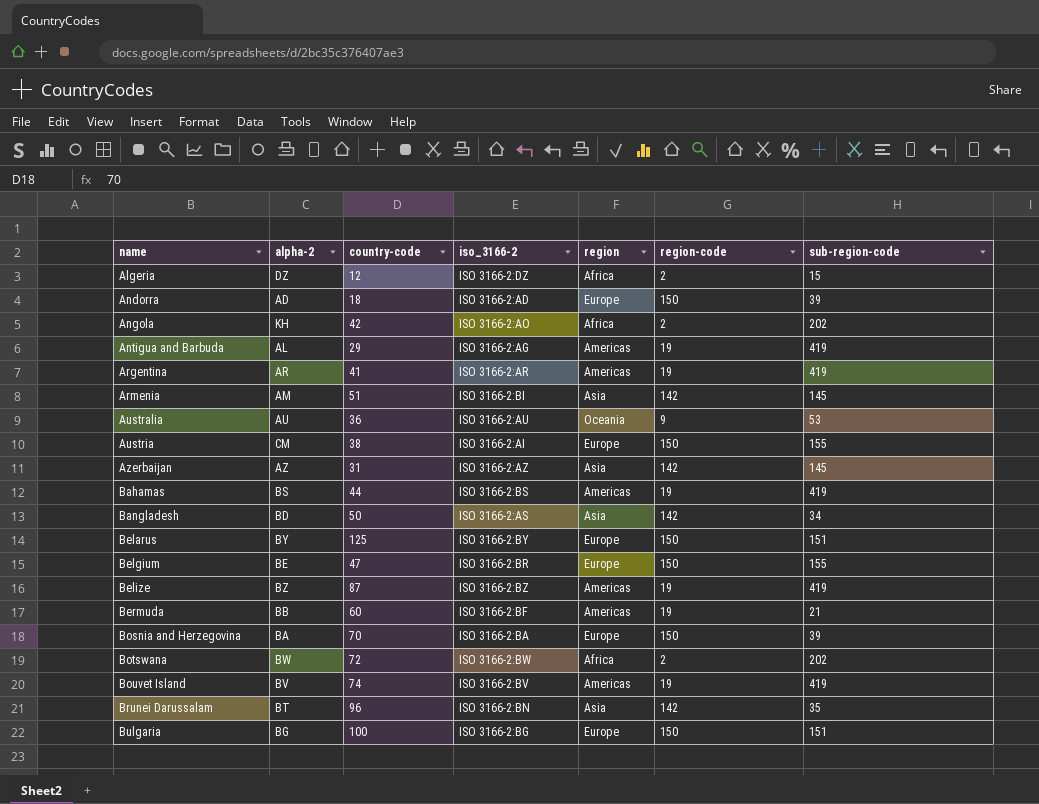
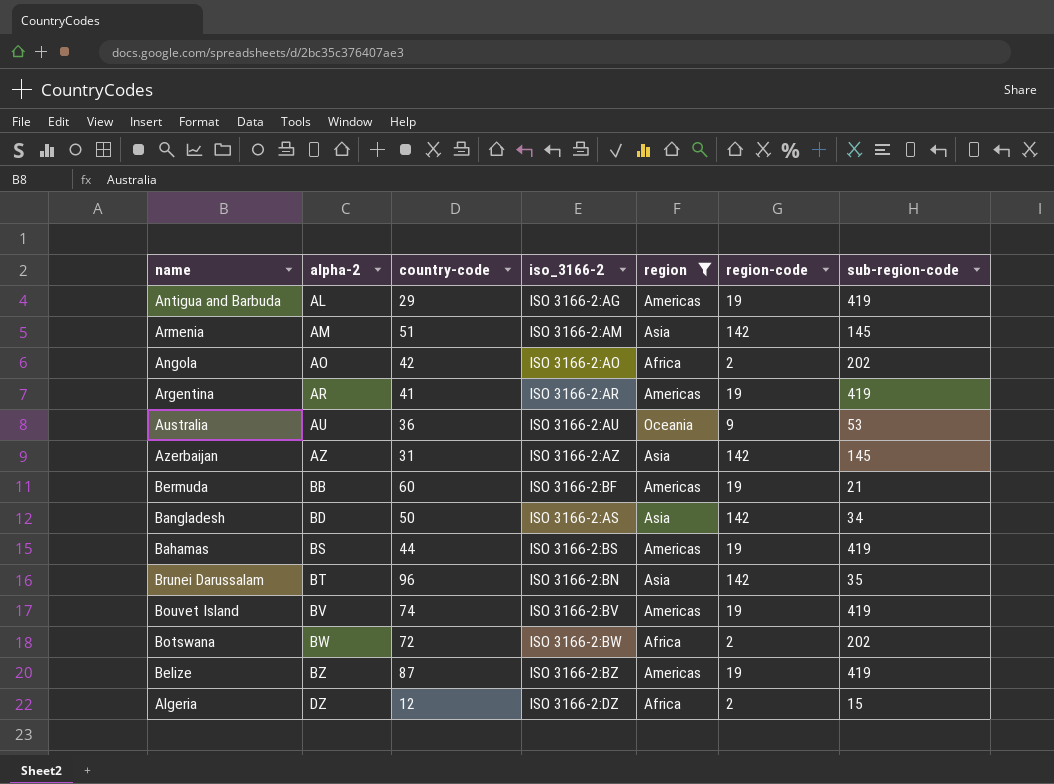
filter: none -> region != Europe
row order: name ascending -> alpha-2 ascending
Armenia | iso_3166-2: ISO 3166-2:BI -> ISO 3166-2:AM
Angola | alpha-2: KH -> AO

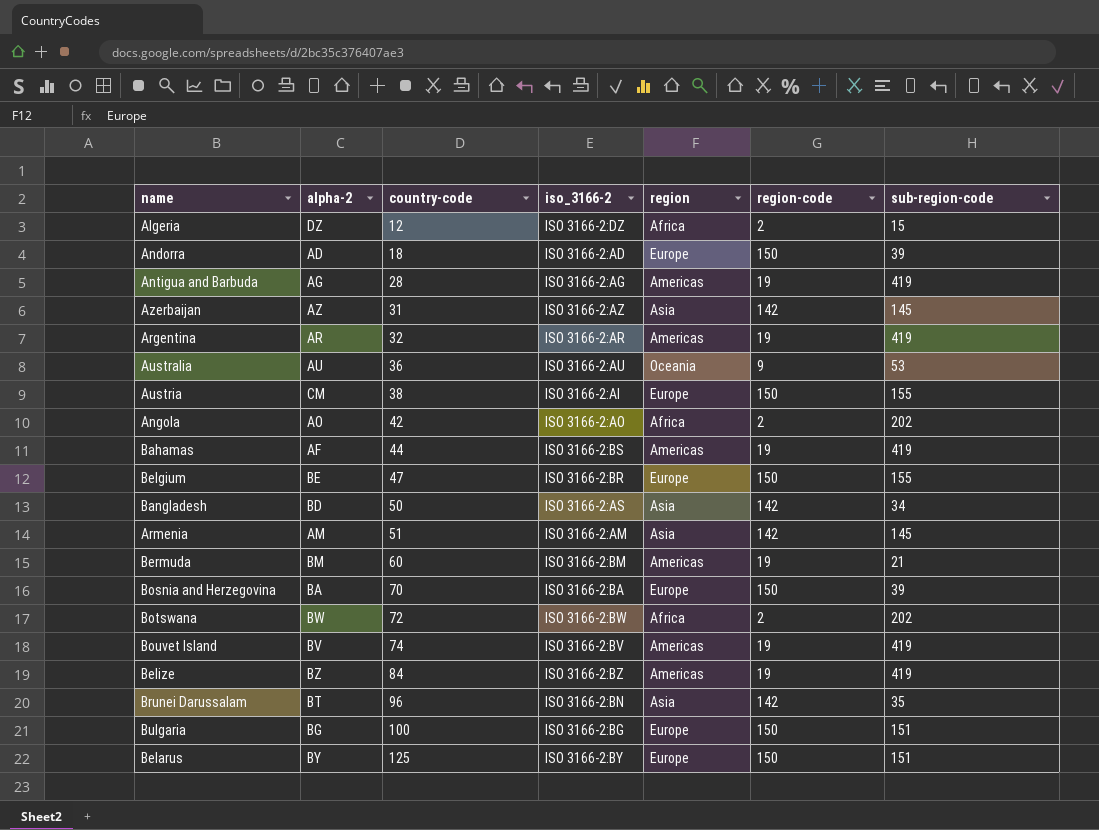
filter: region != Europe -> none
row order: alpha-2 ascending -> country-code ascending
Antigua and Barbuda | alpha-2: AL -> AG
Antigua and Barbuda | country-code: 29 -> 28
Argentina | country-code: 41 -> 32
Bahamas | alpha-2: BS -> AF
Bermuda | alpha-2: BB -> BM
Bermuda | iso_3166-2: ISO 3166-2:BF -> ISO 3166-2:BM
Belize | country-code: 87 -> 84

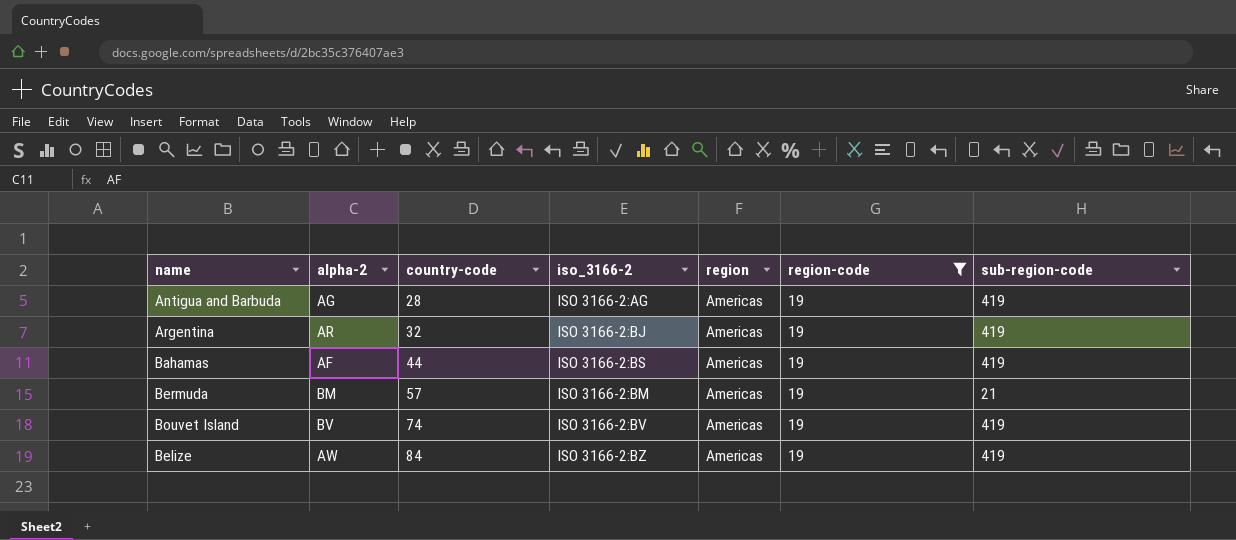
filter: none -> region-code = 19
Argentina | iso_3166-2: ISO 3166-2:AR -> ISO 3166-2:BJ
Bermuda | country-code: 60 -> 57
Belize | alpha-2: BZ -> AW

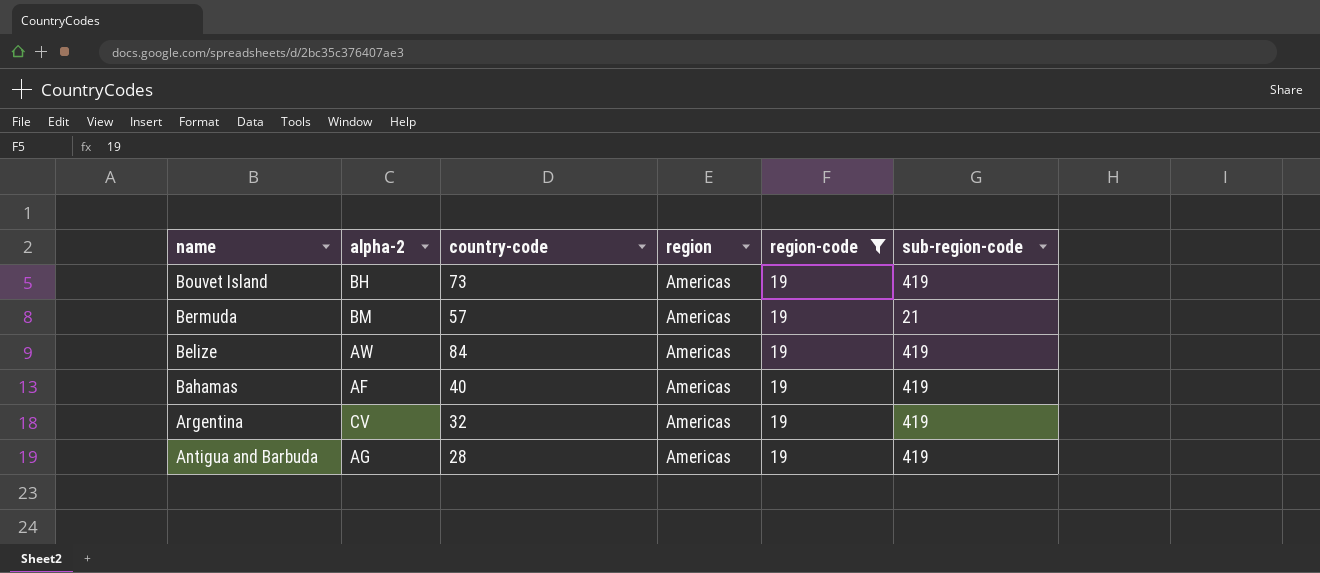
row order: country-code ascending -> name descending
column iso_3166-2 | position: 4 -> none
Bouvet Island | alpha-2: BV -> BH
Bouvet Island | country-code: 74 -> 73
Bahamas | country-code: 44 -> 40
Argentina | alpha-2: AR -> CV

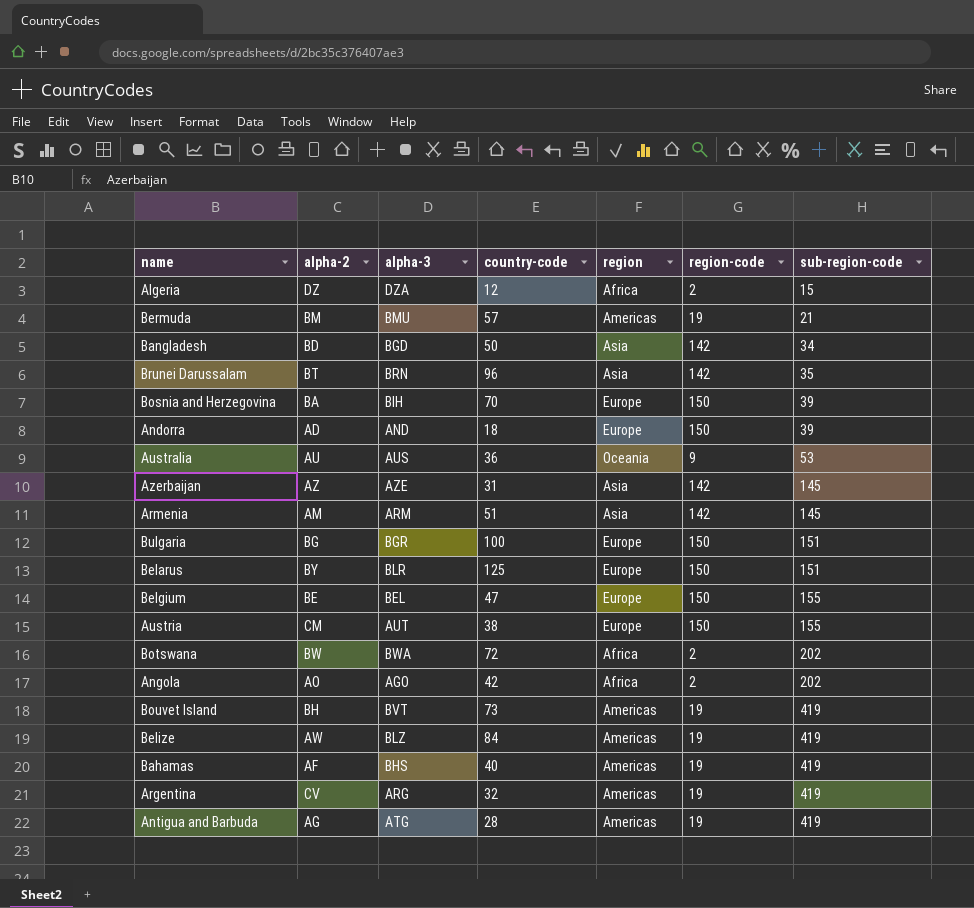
filter: region-code = 19 -> none
row order: name descending -> sub-region-code ascending
column alpha-3 | position: none -> 3

